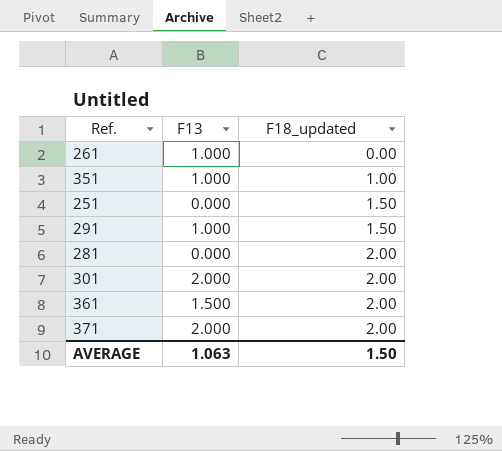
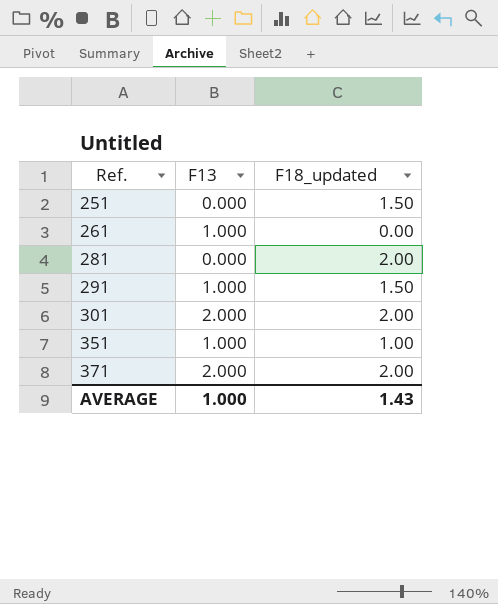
row order: F18_updated ascending -> Ref. ascending
row 361: 1.500 | 2.00 -> none
AVERAGE | F13: 1.063 -> 1.000
AVERAGE | F18_updated: 1.50 -> 1.43

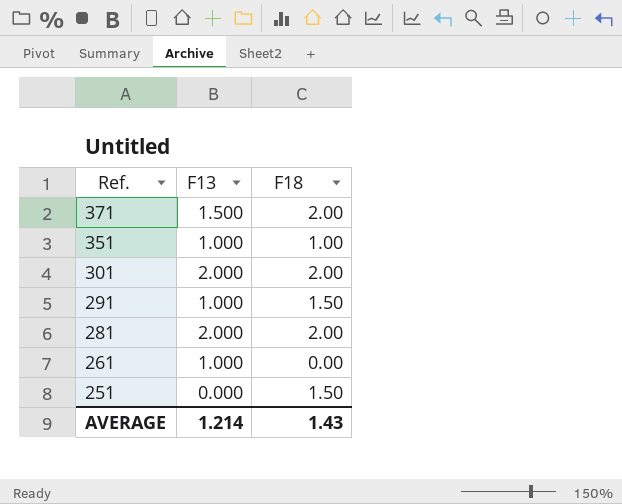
row order: Ref. ascending -> Ref. descending
column name: F18_updated -> F18
371 | F13: 2.000 -> 1.500
281 | F13: 0.000 -> 2.000
AVERAGE | F13: 1.000 -> 1.214

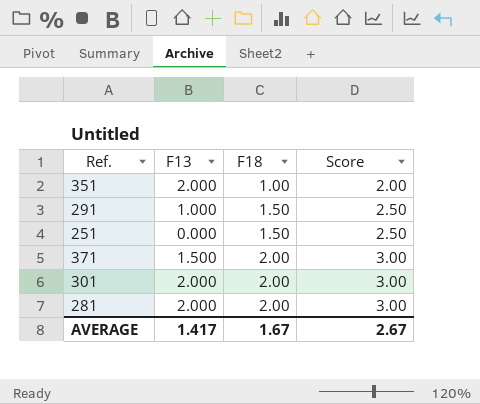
row order: Ref. descending -> F18 ascending
column Score | formula: none -> [F18] + 1
row 261: 1.000 | 0.00 -> none
351 | F13: 1.000 -> 2.000
AVERAGE | F13: 1.214 -> 1.417
AVERAGE | F18: 1.43 -> 1.67

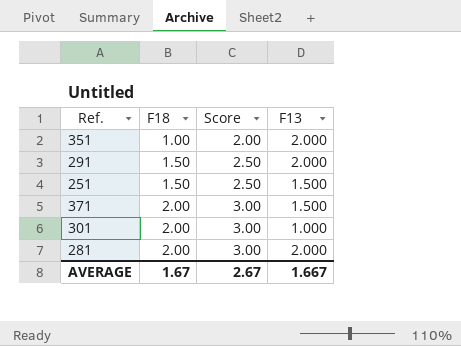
column F13 | position: 2 -> 4
291 | F13: 1.000 -> 2.000
251 | F13: 0.000 -> 1.500
301 | F13: 2.000 -> 1.000
AVERAGE | F13: 1.417 -> 1.667

